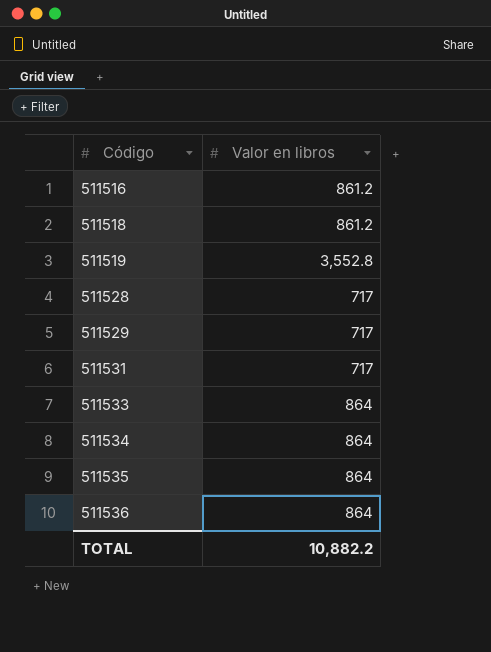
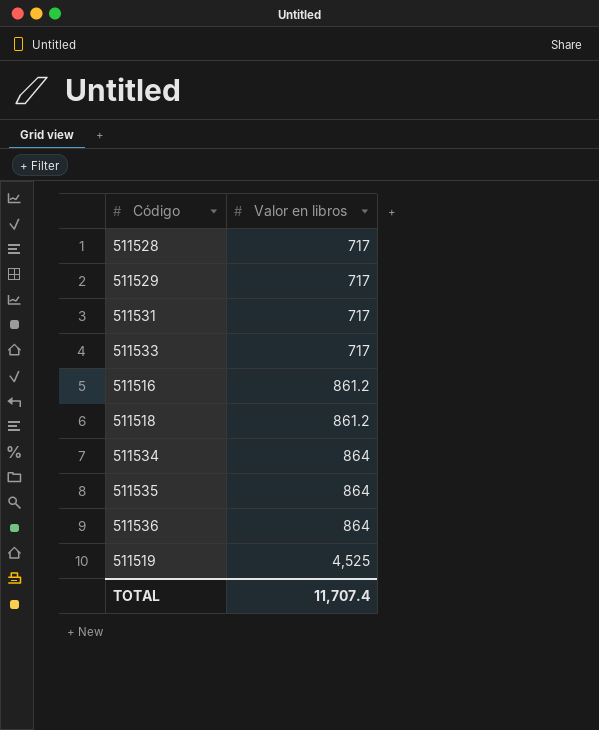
row order: Código ascending -> Valor en libros ascending
511533 | Valor en libros: 864 -> 717
511519 | Valor en libros: 3,552.8 -> 4,525
TOTAL | Valor en libros: 10,882.2 -> 11,707.4

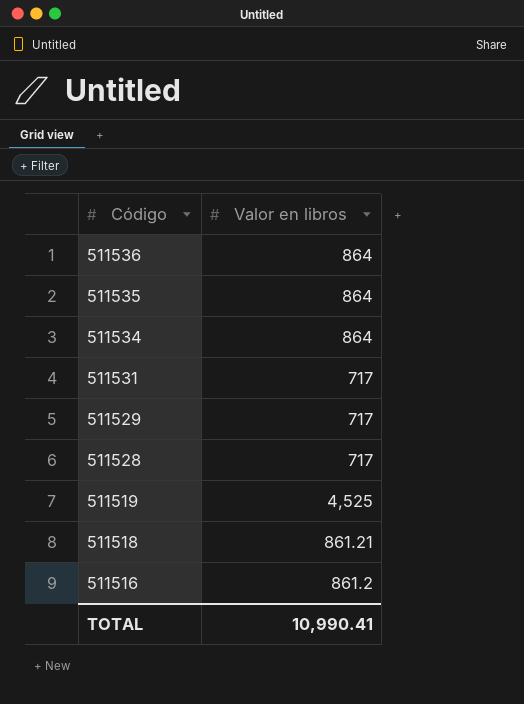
row order: Valor en libros ascending -> Código descending
row 511533: 717 -> none
511518 | Valor en libros: 861.2 -> 861.21
TOTAL | Valor en libros: 11,707.4 -> 10,990.41

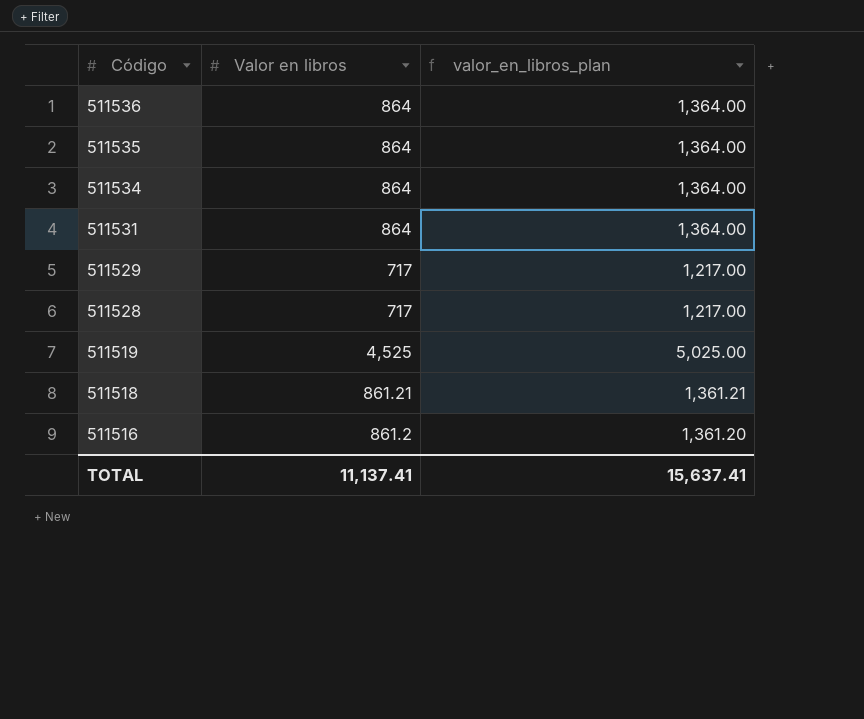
column valor_en_libros_plan | formula: none -> [Valor en libros] + 500
511531 | Valor en libros: 717 -> 864
TOTAL | Valor en libros: 10,990.41 -> 11,137.41

